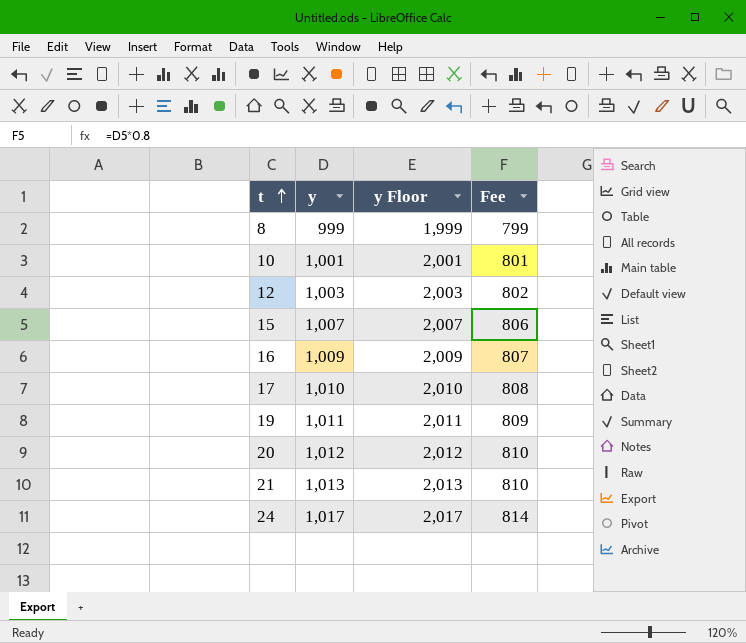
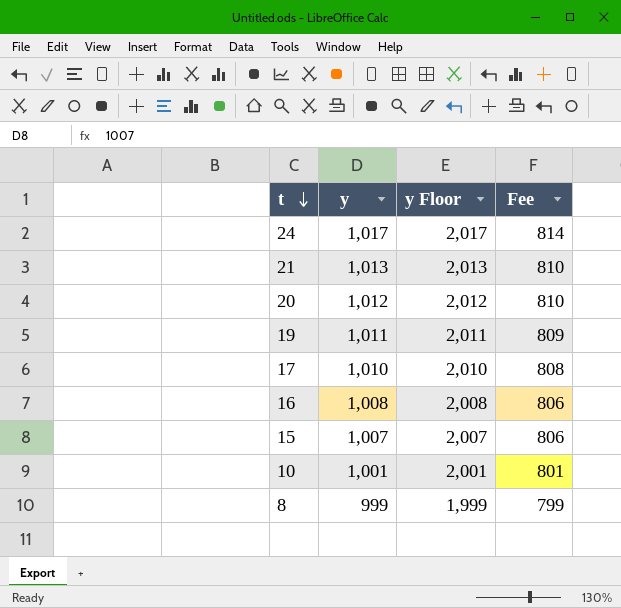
row order: t ascending -> t descending
row 12: 1,003 | 2,003 | 802 -> none
16 | y: 1,009 -> 1,008
16 | y Floor: 2,009 -> 2,008
16 | Fee: 807 -> 806

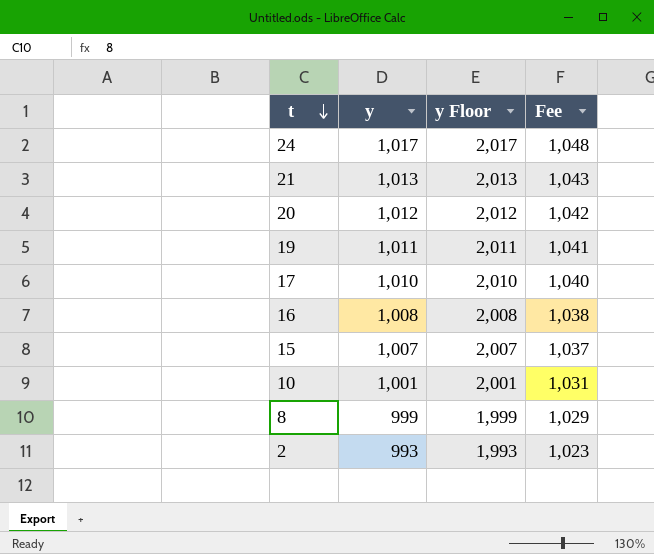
column Fee | formula: [y] * 0.8 -> [y] * 1.03
row 2: none -> 993 | 1,993 | 1,023

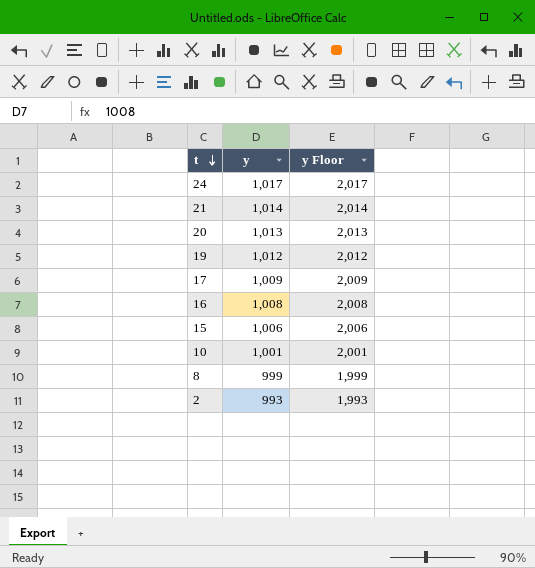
column Fee | formula: [y] * 1.03 -> none
21 | y: 1,013 -> 1,014
21 | y Floor: 2,013 -> 2,014
20 | y: 1,012 -> 1,013
20 | y Floor: 2,012 -> 2,013
19 | y: 1,011 -> 1,012
19 | y Floor: 2,011 -> 2,012
17 | y: 1,010 -> 1,009
17 | y Floor: 2,010 -> 2,009
15 | y: 1,007 -> 1,006
15 | y Floor: 2,007 -> 2,006

